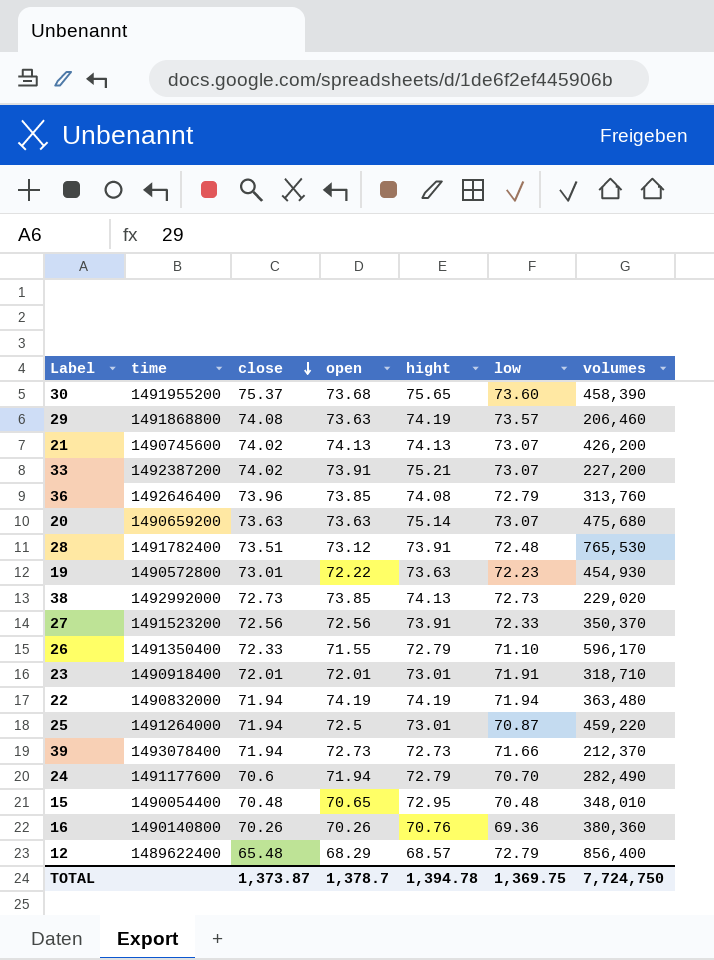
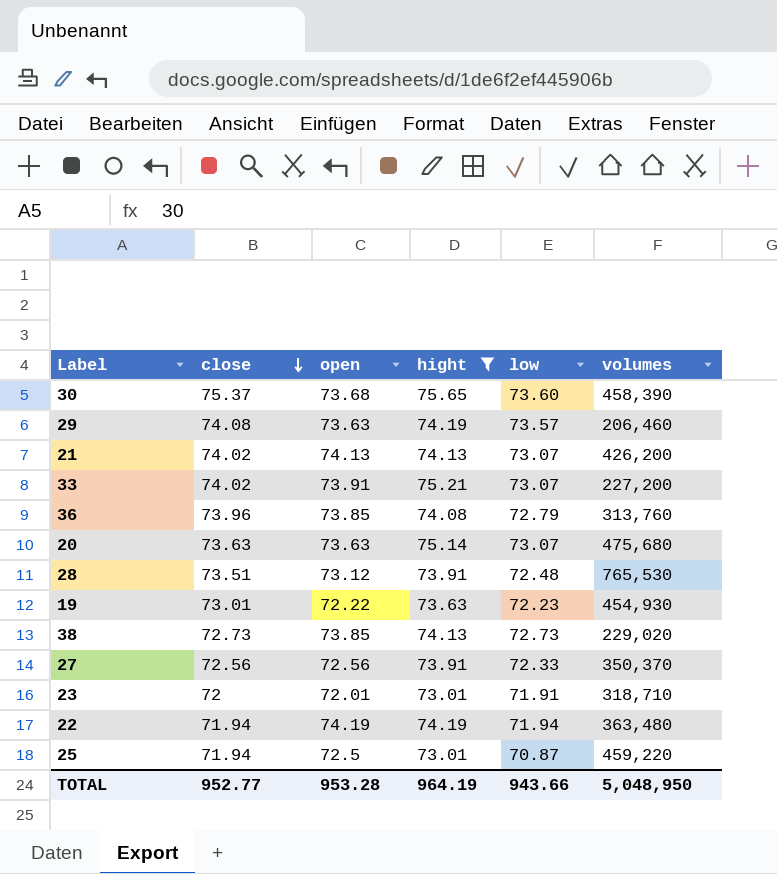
filter: none -> hight >= 73.01
column time | position: 2 -> none
23 | close: 72.01 -> 72
TOTAL | close: 1,373.87 -> 952.77
TOTAL | open: 1,378.7 -> 953.28
TOTAL | hight: 1,394.78 -> 964.19
TOTAL | low: 1,369.75 -> 943.66
TOTAL | volumes: 7,724,750 -> 5,048,950

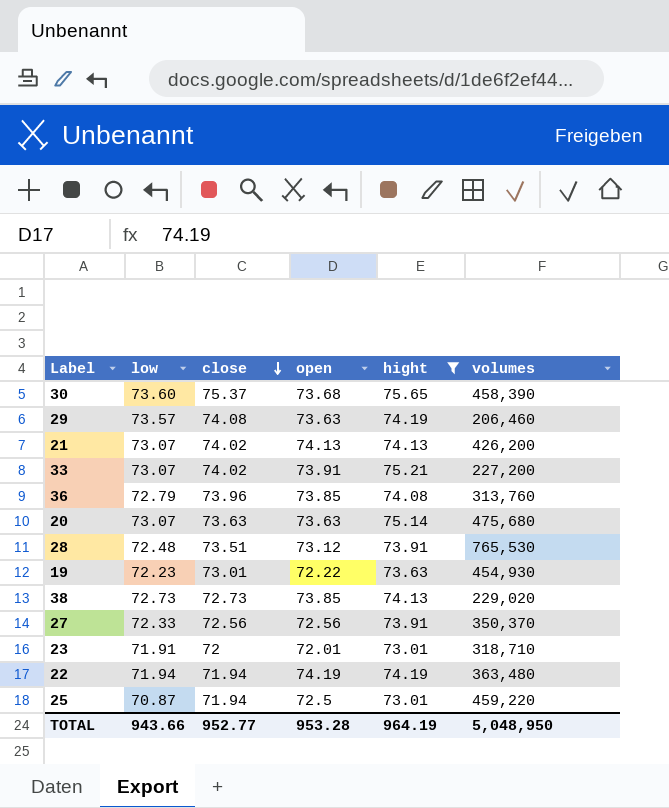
column low | position: 5 -> 2

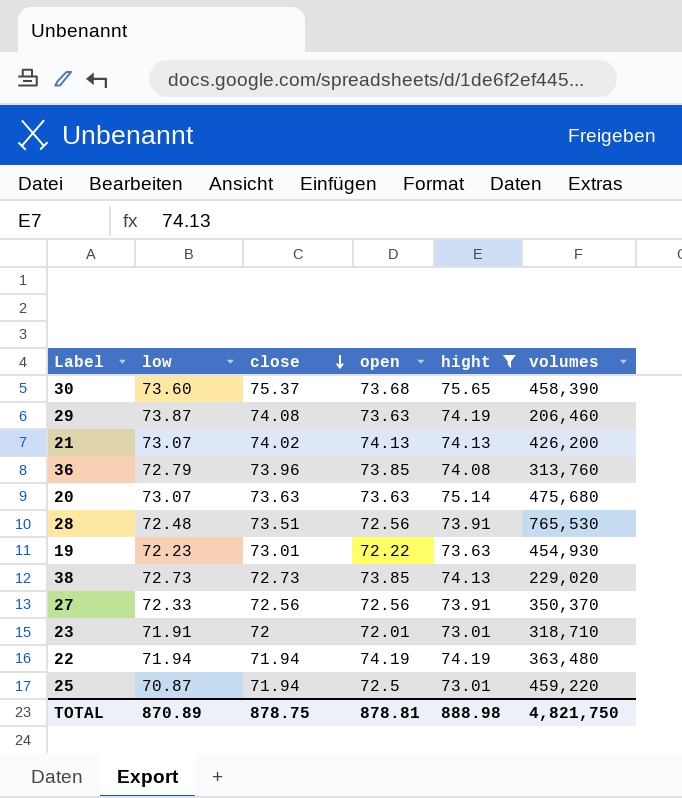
row 33: 73.07 | 74.02 | 73.91 | 75.21 | 227,200 -> none
29 | low: 73.57 -> 73.87
28 | open: 73.12 -> 72.56
TOTAL | low: 943.66 -> 870.89
TOTAL | close: 952.77 -> 878.75
TOTAL | open: 953.28 -> 878.81
TOTAL | hight: 964.19 -> 888.98
TOTAL | volumes: 5,048,950 -> 4,821,750

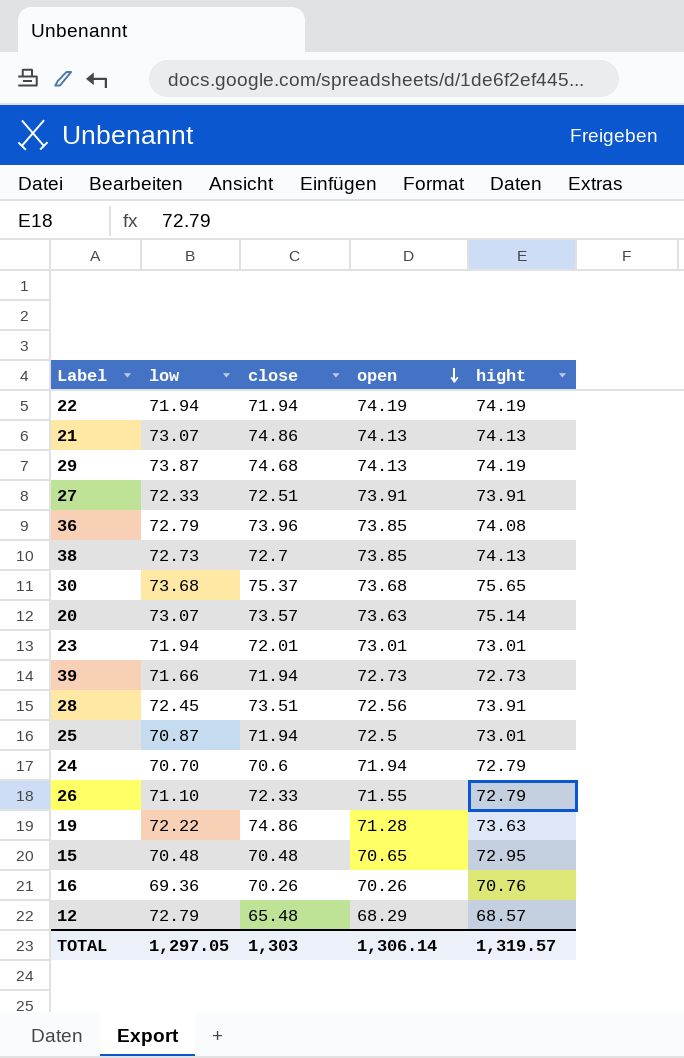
filter: hight >= 73.01 -> none
row order: close descending -> open descending
column volumes | position: 6 -> none
21 | close: 74.02 -> 74.86
29 | close: 74.08 -> 74.68
29 | open: 73.63 -> 74.13
27 | close: 72.56 -> 72.51
27 | open: 72.56 -> 73.91
38 | close: 72.73 -> 72.7
30 | low: 73.60 -> 73.68
20 | close: 73.63 -> 73.57
23 | low: 71.91 -> 71.94
23 | close: 72 -> 72.01
23 | open: 72.01 -> 73.01
28 | low: 72.48 -> 72.45
19 | low: 72.23 -> 72.22
19 | close: 73.01 -> 74.86
19 | open: 72.22 -> 71.28
TOTAL | low: 870.89 -> 1,297.05
TOTAL | close: 878.75 -> 1,303
TOTAL | open: 878.81 -> 1,306.14
TOTAL | hight: 888.98 -> 1,319.57

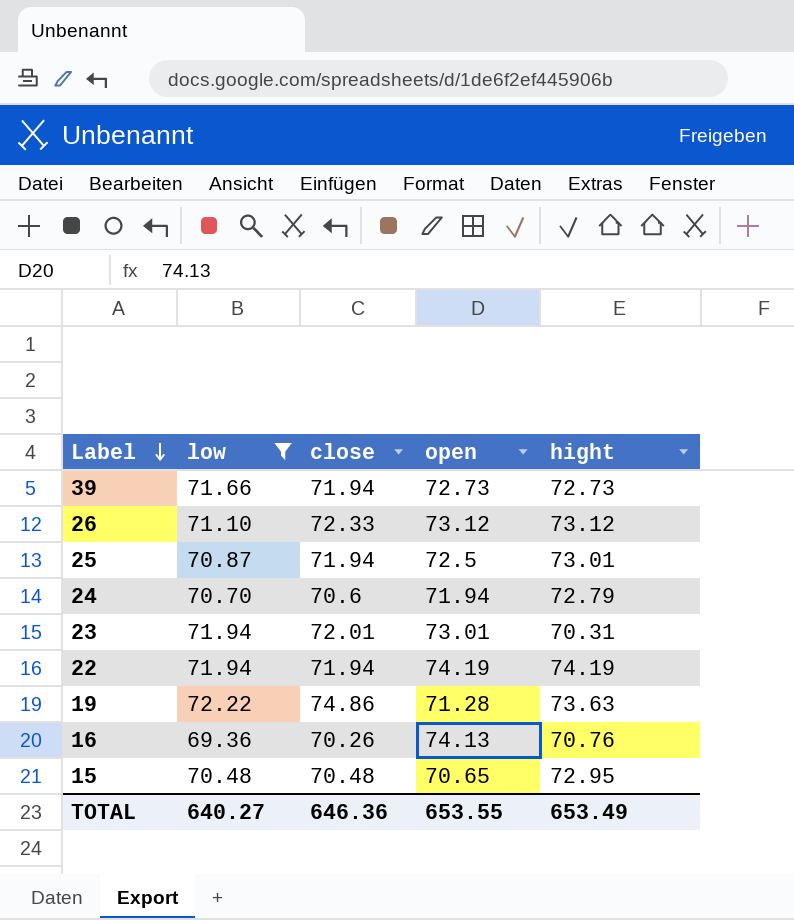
filter: none -> low <= 72.22
row order: open descending -> Label descending
26 | open: 71.55 -> 73.12
26 | hight: 72.79 -> 73.12
23 | hight: 73.01 -> 70.31
16 | open: 70.26 -> 74.13
TOTAL | low: 1,297.05 -> 640.27
TOTAL | close: 1,303 -> 646.36
TOTAL | open: 1,306.14 -> 653.55
TOTAL | hight: 1,319.57 -> 653.49

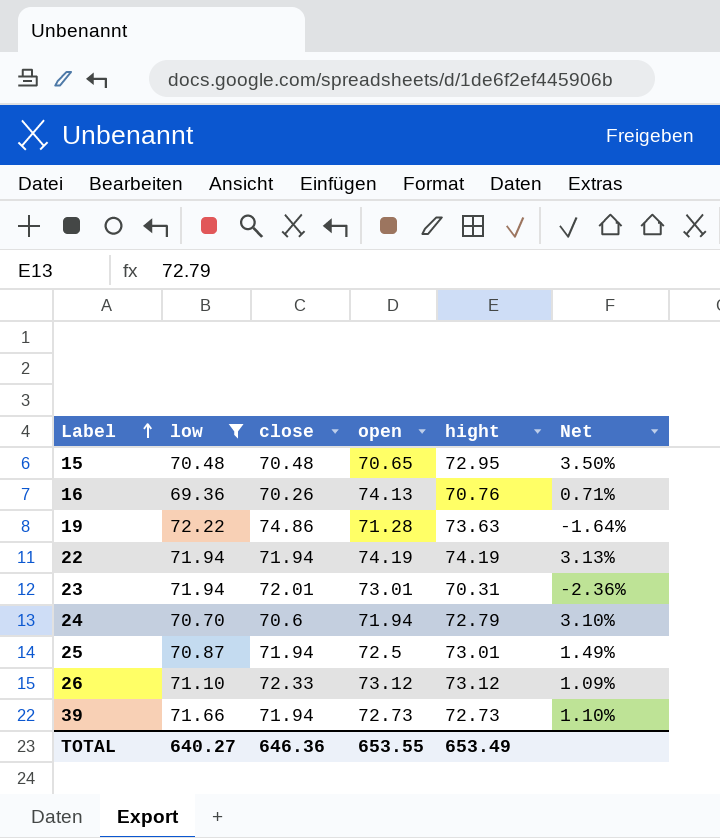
row order: Label descending -> Label ascending
column Net | formula: none -> ([hight] - [close]) / [close]

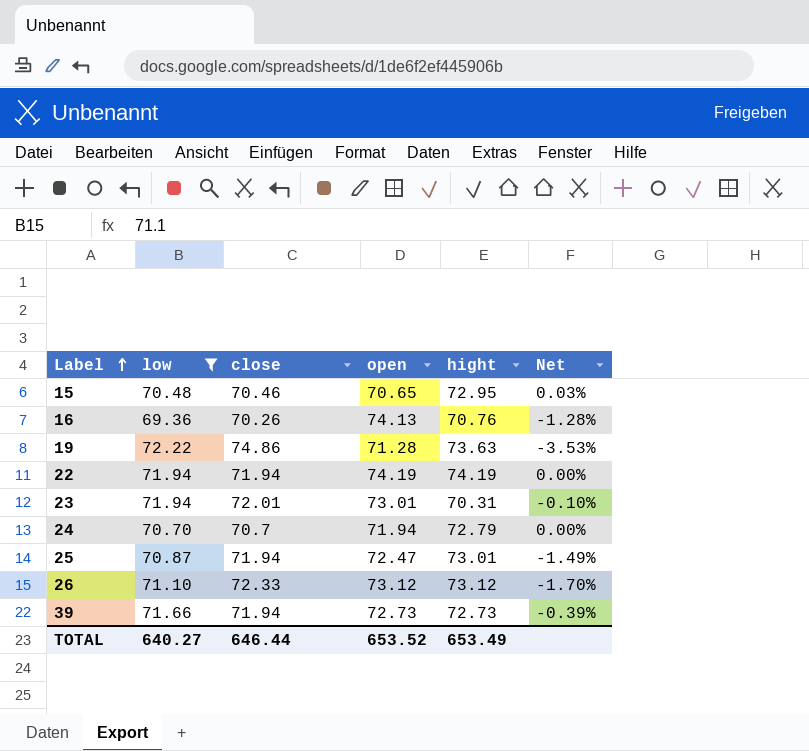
column Net | formula: ([hight] - [close]) / [close] -> ([low] - [close]) / [close]
15 | close: 70.48 -> 70.46
24 | close: 70.6 -> 70.7
25 | open: 72.5 -> 72.47
TOTAL | close: 646.36 -> 646.44
TOTAL | open: 653.55 -> 653.52

